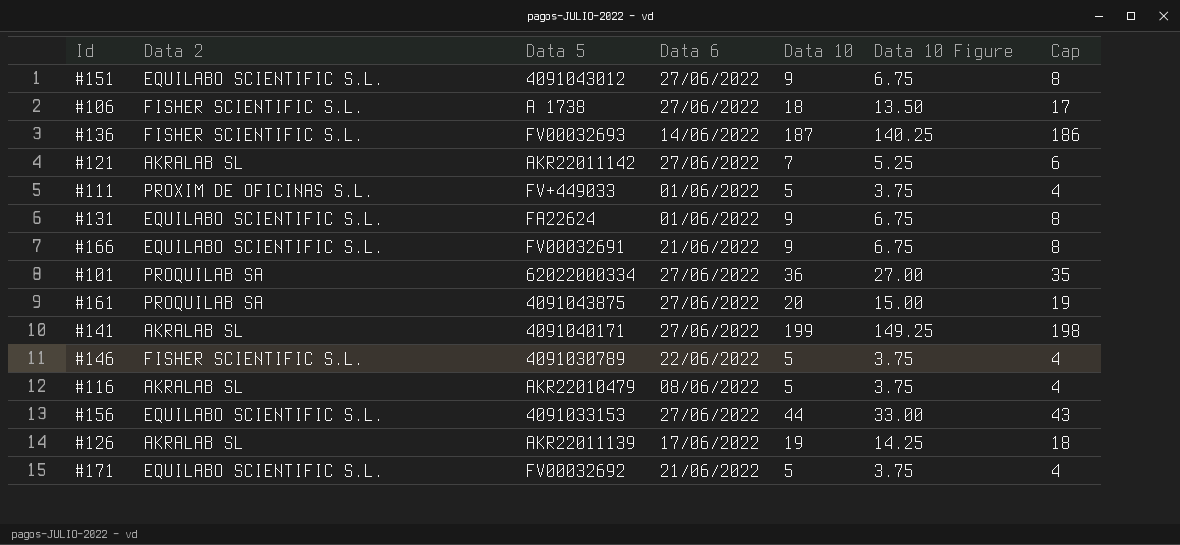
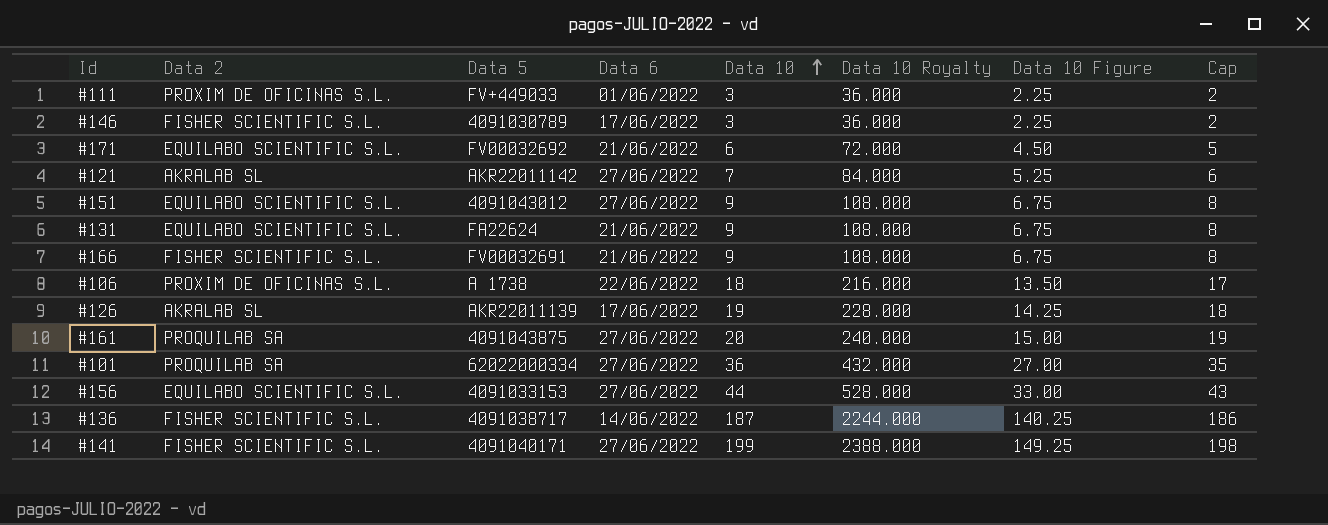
row order: none -> Data 10 ascending
column Data 10 Royalty | formula: none -> [Data 10] * 12
row #116: AKRALAB SL | AKR22010479 | 08/06/2022 | 5 | 3.75 | 4 -> none
#111 | Data 10: 5 -> 3
#111 | Data 10 Figure: 3.75 -> 2.25
#111 | Cap: 4 -> 2
#146 | Data 6: 22/06/2022 -> 17/06/2022
#146 | Data 10: 5 -> 3
#146 | Data 10 Figure: 3.75 -> 2.25
#146 | Cap: 4 -> 2
#171 | Data 10: 5 -> 6
#171 | Data 10 Figure: 3.75 -> 4.50
#171 | Cap: 4 -> 5
#131 | Data 6: 01/06/2022 -> 21/06/2022
#166 | Data 2: EQUILABO SCIENTIFIC S.L. -> FISHER SCIENTIFIC S.L.
#106 | Data 2: FISHER SCIENTIFIC S.L. -> PROXIM DE OFICINAS S.L.
#106 | Data 6: 27/06/2022 -> 22/06/2022
#136 | Data 5: FV00032693 -> 4091038717
#141 | Data 2: AKRALAB SL -> FISHER SCIENTIFIC S.L.

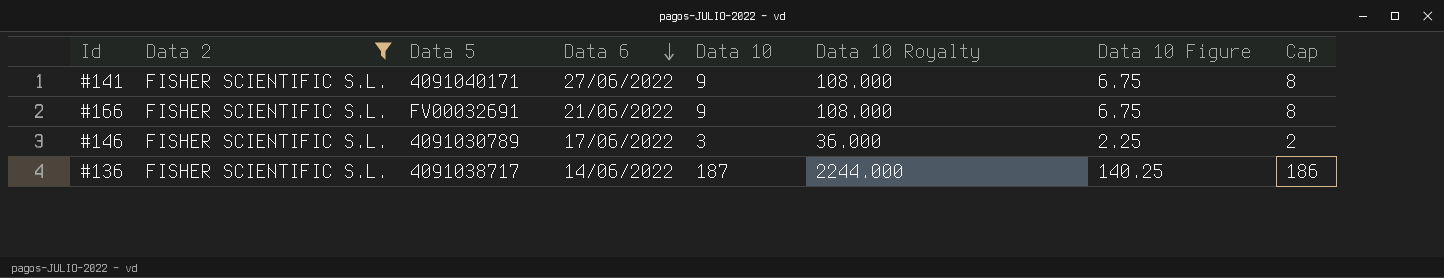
filter: none -> Data 2 = FISHER SCIENTIFIC S.L.
row order: Data 10 ascending -> Data 6 descending
#141 | Data 10: 199 -> 9
#141 | Data 10 Royalty: 2388.000 -> 108.000
#141 | Data 10 Figure: 149.25 -> 6.75
#141 | Cap: 198 -> 8

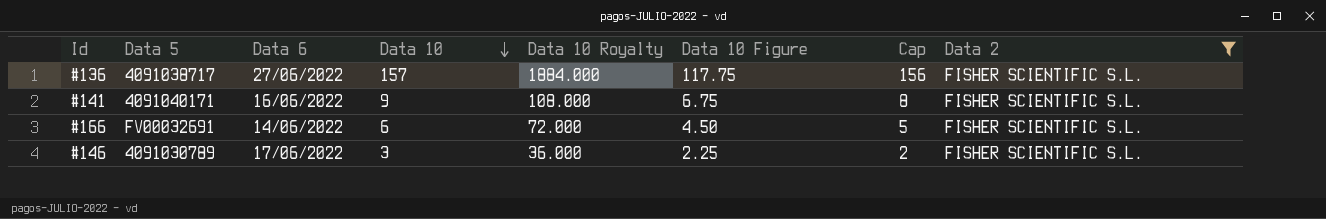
row order: Data 6 descending -> Data 10 descending
column Data 2 | position: 2 -> 8
#136 | Data 6: 14/06/2022 -> 27/06/2022
#136 | Data 10: 187 -> 157
#136 | Data 10 Royalty: 2244.000 -> 1884.000
#136 | Data 10 Figure: 140.25 -> 117.75
#136 | Cap: 186 -> 156
#141 | Data 6: 27/06/2022 -> 16/06/2022
#166 | Data 6: 21/06/2022 -> 14/06/2022
#166 | Data 10: 9 -> 6
#166 | Data 10 Royalty: 108.000 -> 72.000
#166 | Data 10 Figure: 6.75 -> 4.50
#166 | Cap: 8 -> 5

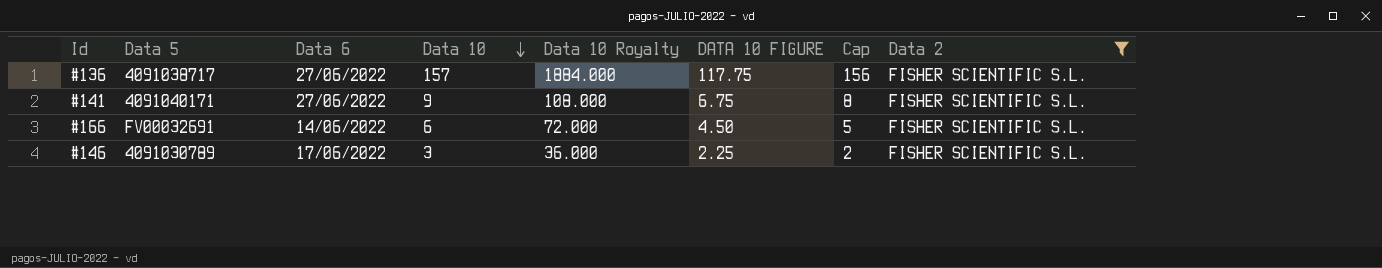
column name: Data 10 Figure -> DATA 10 FIGURE
#141 | Data 6: 16/06/2022 -> 27/06/2022

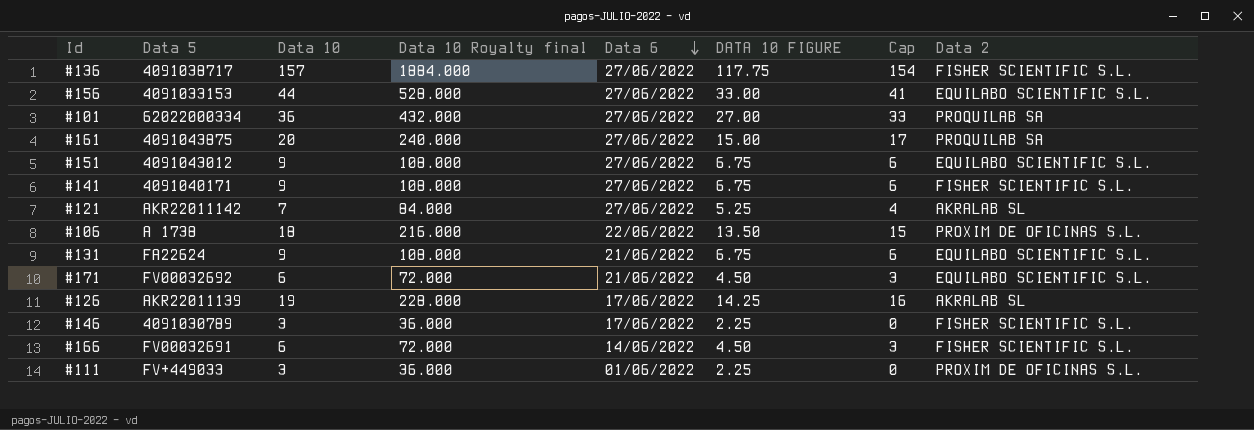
filter: Data 2 = FISHER SCIENTIFIC S.L. -> none
row order: Data 10 descending -> Data 6 descending
column name: Data 10 Royalty -> Data 10 Royalty final
column Data 6 | position: 3 -> 5
column Cap | formula: [Data 10] - 1 -> [Data 10] - 3

